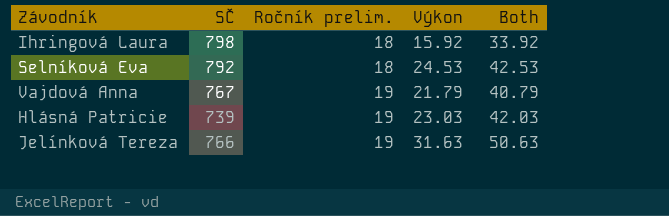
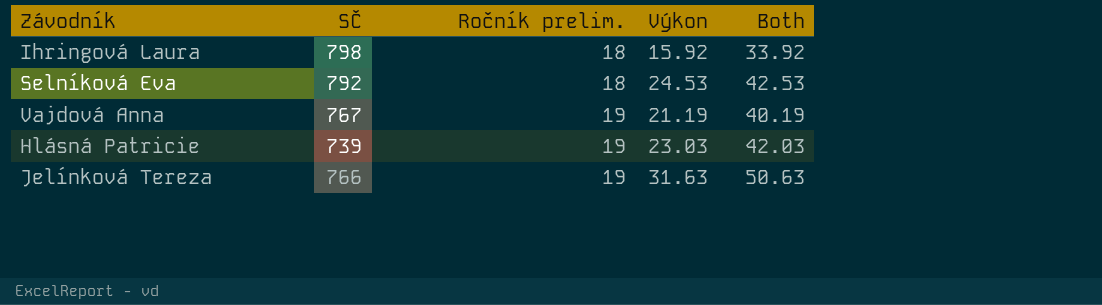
Vajdová Anna | Výkon: 21.79 -> 21.19
Vajdová Anna | Both: 40.79 -> 40.19

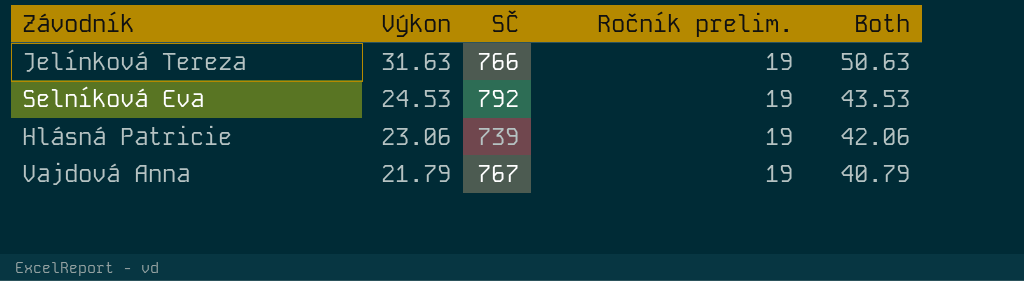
row order: Ročník prelim. ascending -> Výkon descending
column Výkon | position: 4 -> 2
row Ihringová Laura: 798 | 18 | 15.92 | 33.92 -> none
Selníková Eva | Ročník prelim.: 18 -> 19
Selníková Eva | Both: 42.53 -> 43.53
Hlásná Patricie | Výkon: 23.03 -> 23.06
Hlásná Patricie | Both: 42.03 -> 42.06
Vajdová Anna | Výkon: 21.19 -> 21.79
Vajdová Anna | Both: 40.19 -> 40.79

